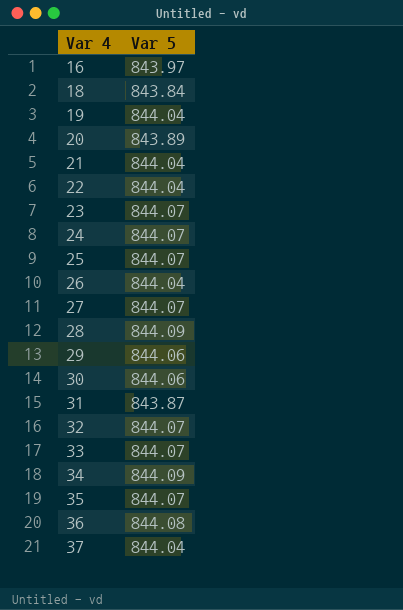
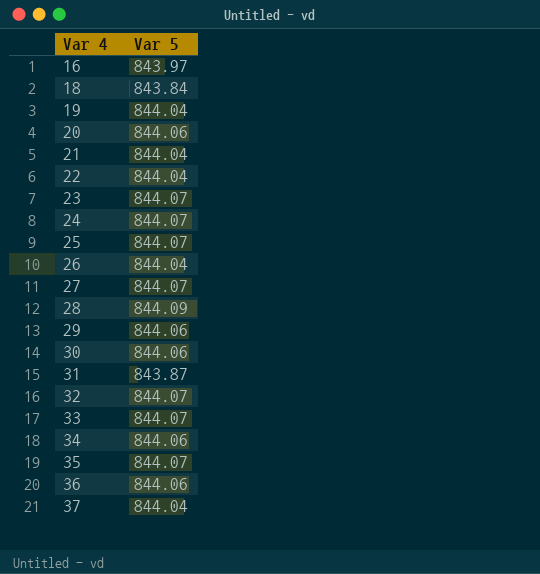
20 | Var 5: 843.89 -> 844.06
34 | Var 5: 844.09 -> 844.06
36 | Var 5: 844.08 -> 844.06

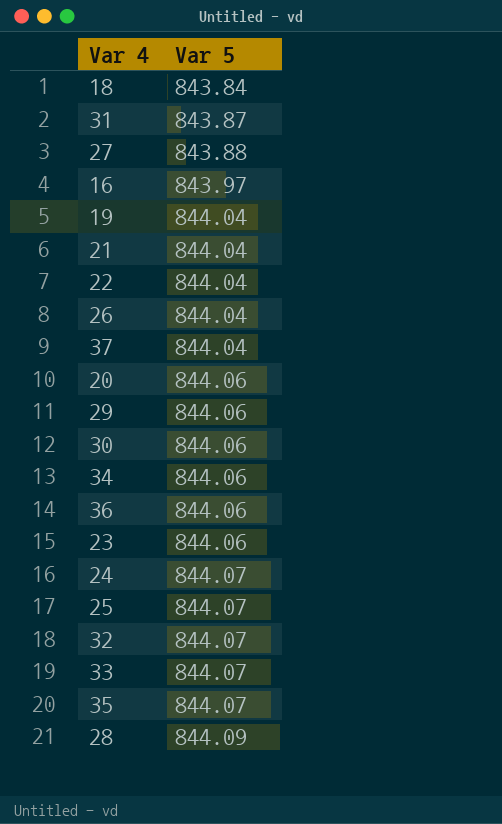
row order: Var 4 ascending -> Var 5 ascending
27 | Var 5: 844.07 -> 843.88
23 | Var 5: 844.07 -> 844.06

